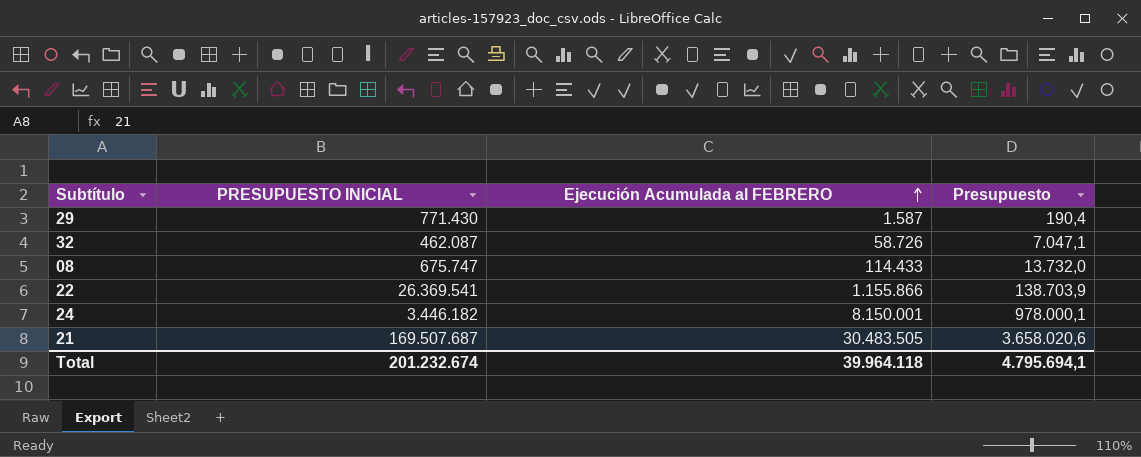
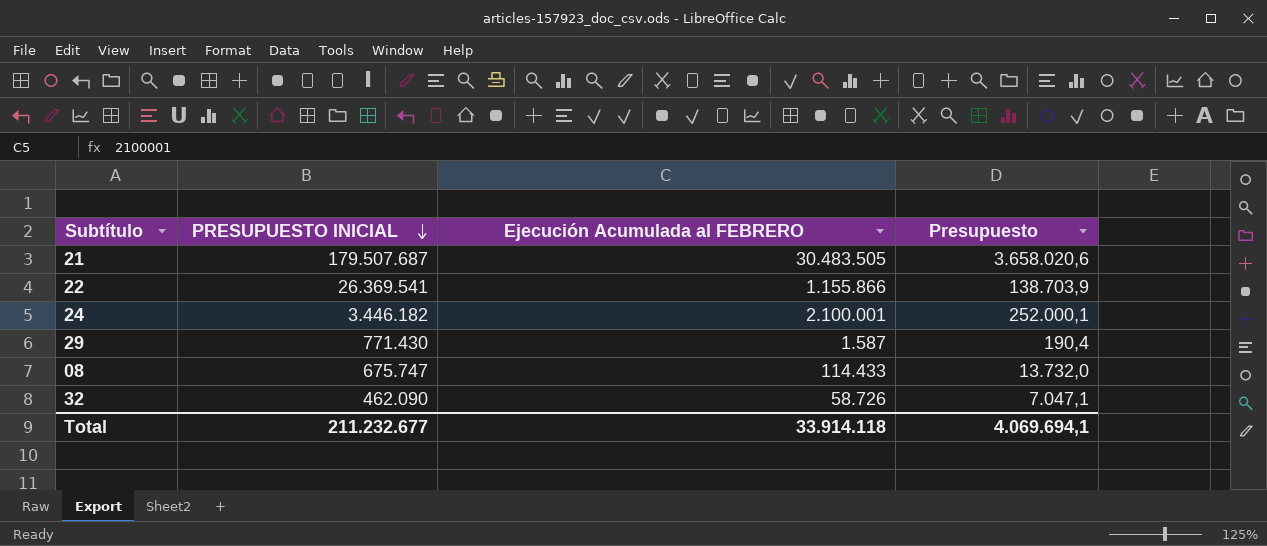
row order: Ejecución Acumulada al FEBRERO ascending -> PRESUPUESTO INICIAL descending
21 | PRESUPUESTO INICIAL: 169.507.687 -> 179.507.687
24 | Ejecución Acumulada al FEBRERO: 8.150.001 -> 2.100.001
24 | Presupuesto: 978.000,1 -> 252.000,1
32 | PRESUPUESTO INICIAL: 462.087 -> 462.090
Total | PRESUPUESTO INICIAL: 201.232.674 -> 211.232.677
Total | Ejecución Acumulada al FEBRERO: 39.964.118 -> 33.914.118
Total | Presupuesto: 4.795.694,1 -> 4.069.694,1

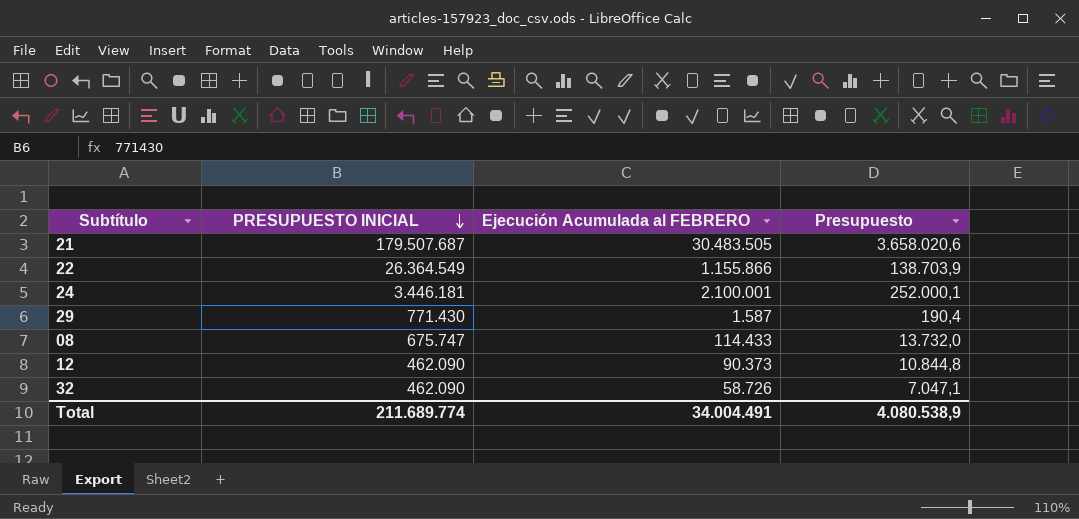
22 | PRESUPUESTO INICIAL: 26.369.541 -> 26.364.549
24 | PRESUPUESTO INICIAL: 3.446.182 -> 3.446.181
row 12: none -> 462.090 | 90.373 | 10.844,8
Total | PRESUPUESTO INICIAL: 211.232.677 -> 211.689.774
Total | Ejecución Acumulada al FEBRERO: 33.914.118 -> 34.004.491
Total | Presupuesto: 4.069.694,1 -> 4.080.538,9

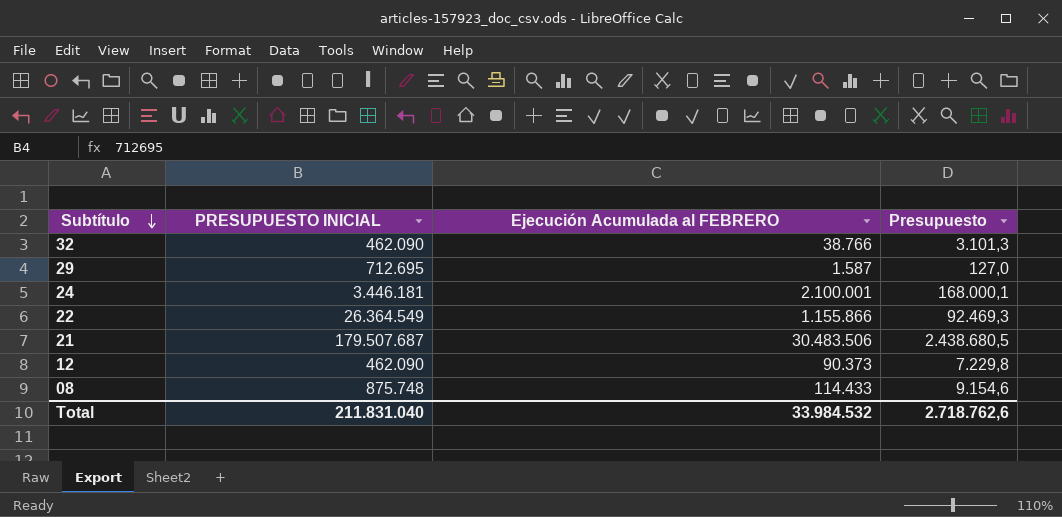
row order: PRESUPUESTO INICIAL descending -> Subtítulo descending
column Presupuesto | formula: [Ejecución Acumulada al FEBRERO] * 0,12 -> [Ejecución Acumulada al FEBRERO] * 0,08
32 | Ejecución Acumulada al FEBRERO: 58.726 -> 38.766
29 | PRESUPUESTO INICIAL: 771.430 -> 712.695
21 | Ejecución Acumulada al FEBRERO: 30.483.505 -> 30.483.506
08 | PRESUPUESTO INICIAL: 675.747 -> 875.748
Total | PRESUPUESTO INICIAL: 211.689.774 -> 211.831.040
Total | Ejecución Acumulada al FEBRERO: 34.004.491 -> 33.984.532
Total | Presupuesto: 4.080.538,9 -> 2.718.762,6

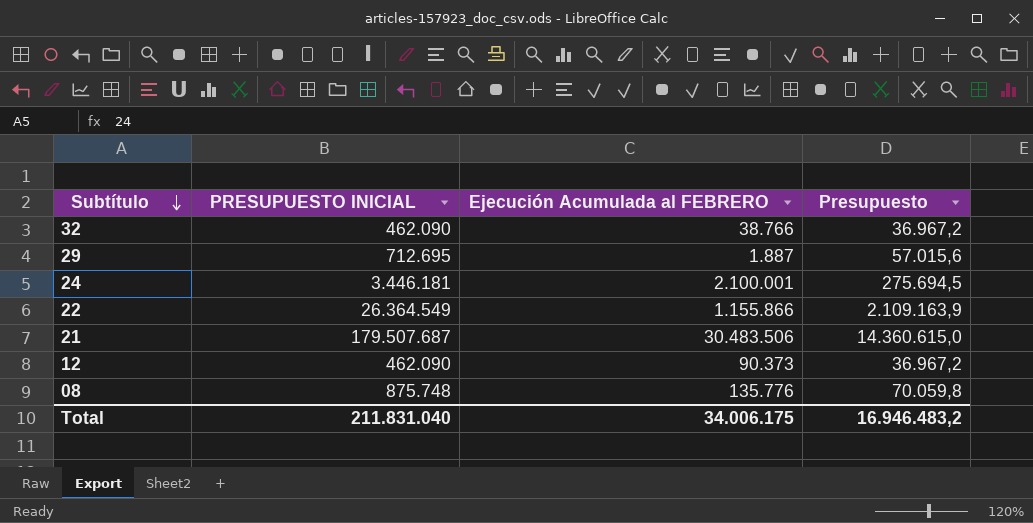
column Presupuesto | formula: [Ejecución Acumulada al FEBRERO] * 0,08 -> [PRESUPUESTO INICIAL] * 0,08
29 | Ejecución Acumulada al FEBRERO: 1.587 -> 1.887
08 | Ejecución Acumulada al FEBRERO: 114.433 -> 135.776
Total | Ejecución Acumulada al FEBRERO: 33.984.532 -> 34.006.175
Total | Presupuesto: 2.718.762,6 -> 16.946.483,2

